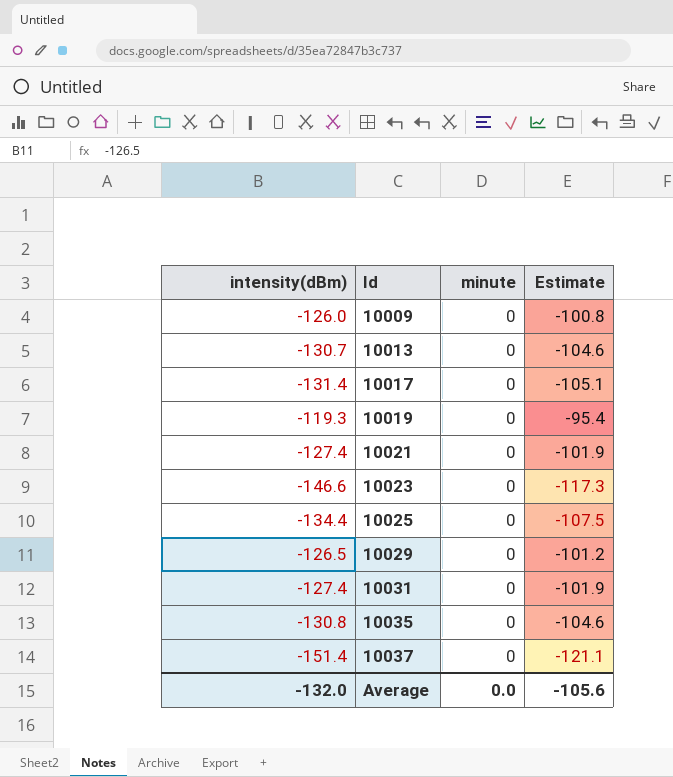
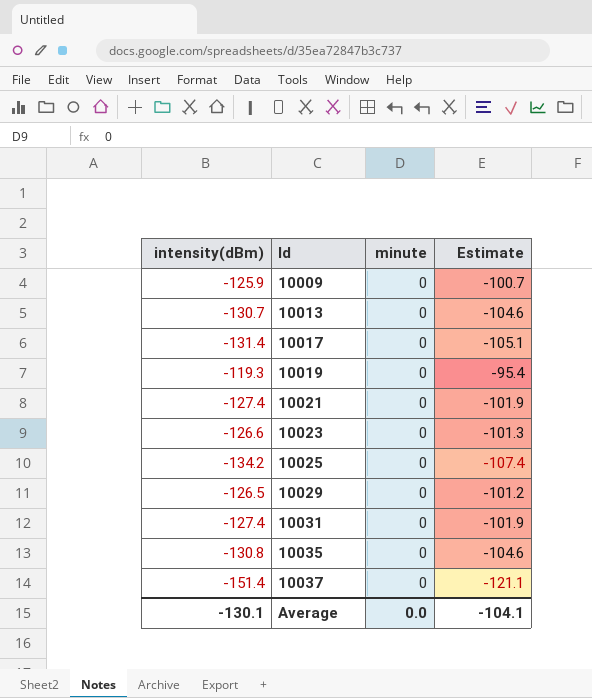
10009 | intensity(dBm): -126.0 -> -125.9
10009 | Estimate: -100.8 -> -100.7
10023 | intensity(dBm): -146.6 -> -126.6
10023 | Estimate: -117.3 -> -101.3
10025 | intensity(dBm): -134.4 -> -134.2
10025 | Estimate: -107.5 -> -107.4
Average | intensity(dBm): -132.0 -> -130.1
Average | Estimate: -105.6 -> -104.1

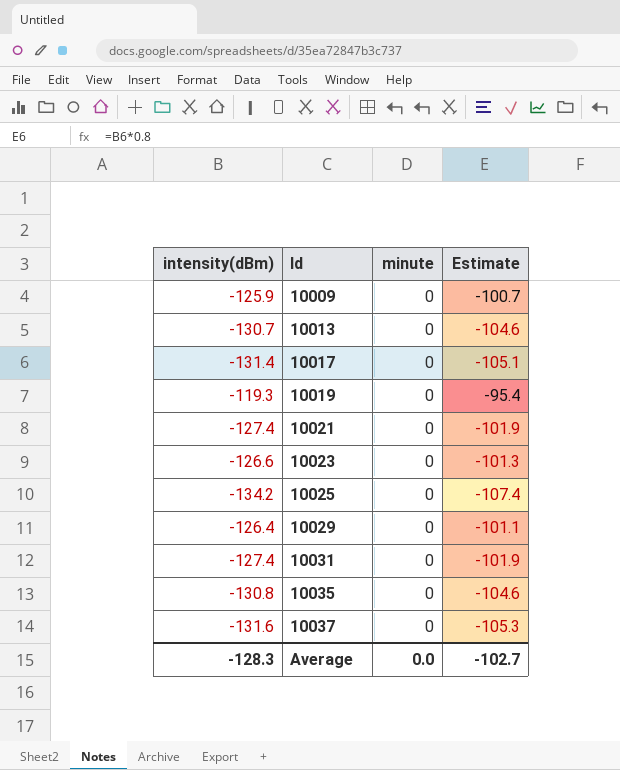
10029 | intensity(dBm): -126.5 -> -126.4
10029 | Estimate: -101.2 -> -101.1
10037 | intensity(dBm): -151.4 -> -131.6
10037 | Estimate: -121.1 -> -105.3
Average | intensity(dBm): -130.1 -> -128.3
Average | Estimate: -104.1 -> -102.7

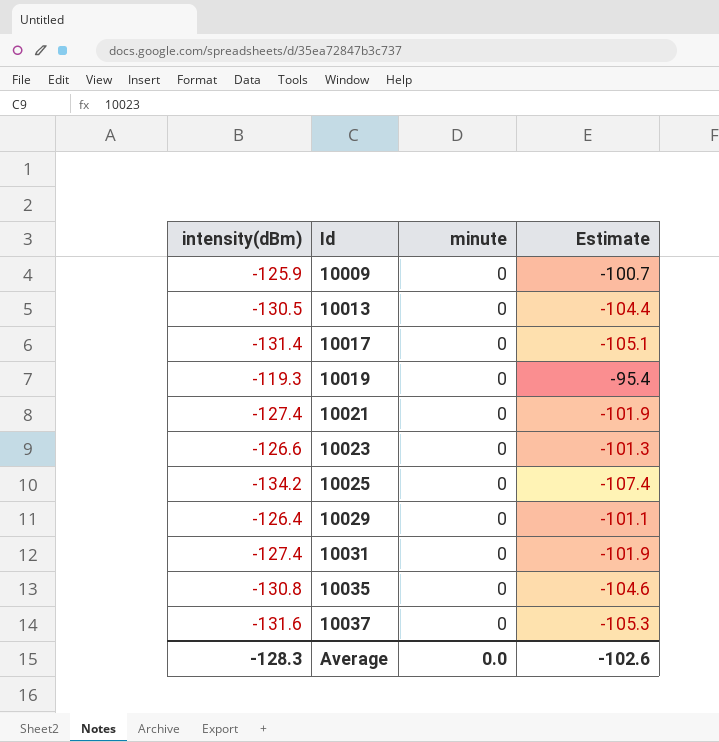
10013 | intensity(dBm): -130.7 -> -130.5
10013 | Estimate: -104.6 -> -104.4
Average | Estimate: -102.7 -> -102.6

